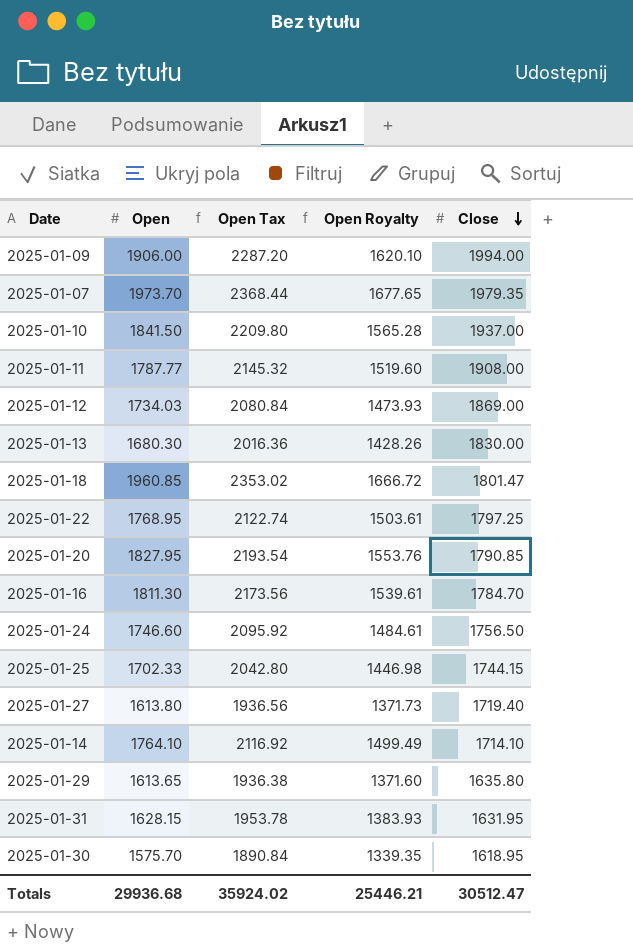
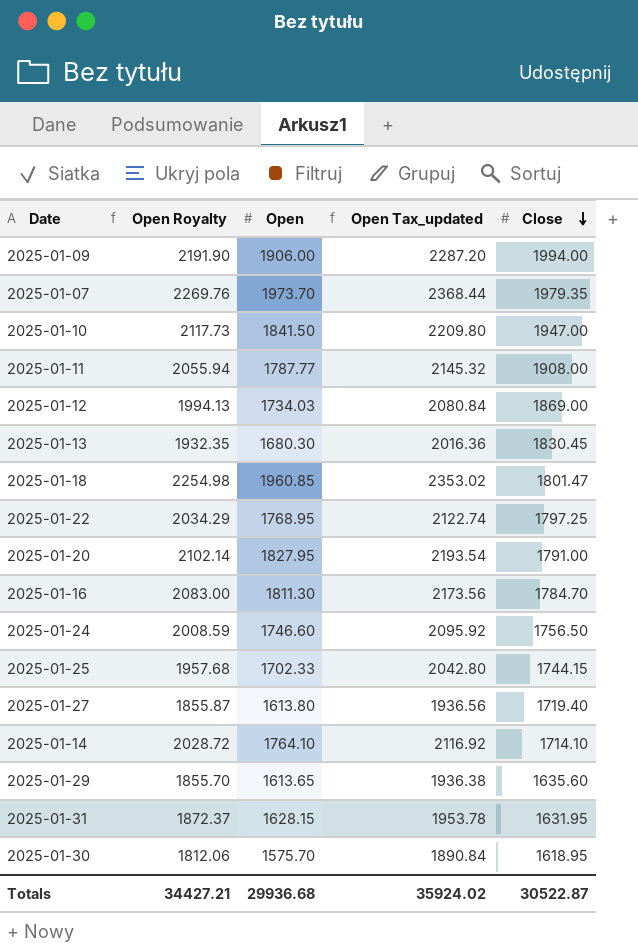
column Open Royalty | formula: [Open] * 0.85 -> [Open] * 1.15
column Open Royalty | position: 4 -> 2
column name: Open Tax -> Open Tax_updated
2025-01-10 | Close: 1937.00 -> 1947.00
2025-01-13 | Close: 1830.00 -> 1830.45
2025-01-20 | Close: 1790.85 -> 1791.00
2025-01-29 | Close: 1635.80 -> 1635.60
Totals | Open Royalty: 25446.21 -> 34427.21
Totals | Close: 30512.47 -> 30522.87

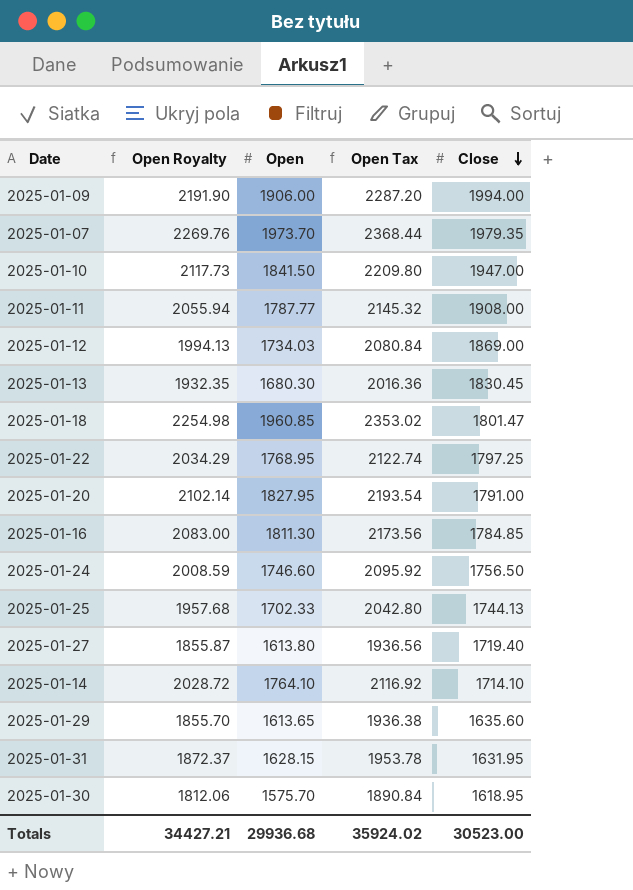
column name: Open Tax_updated -> Open Tax
2025-01-16 | Close: 1784.70 -> 1784.85
2025-01-25 | Close: 1744.15 -> 1744.13
Totals | Close: 30522.87 -> 30523.00

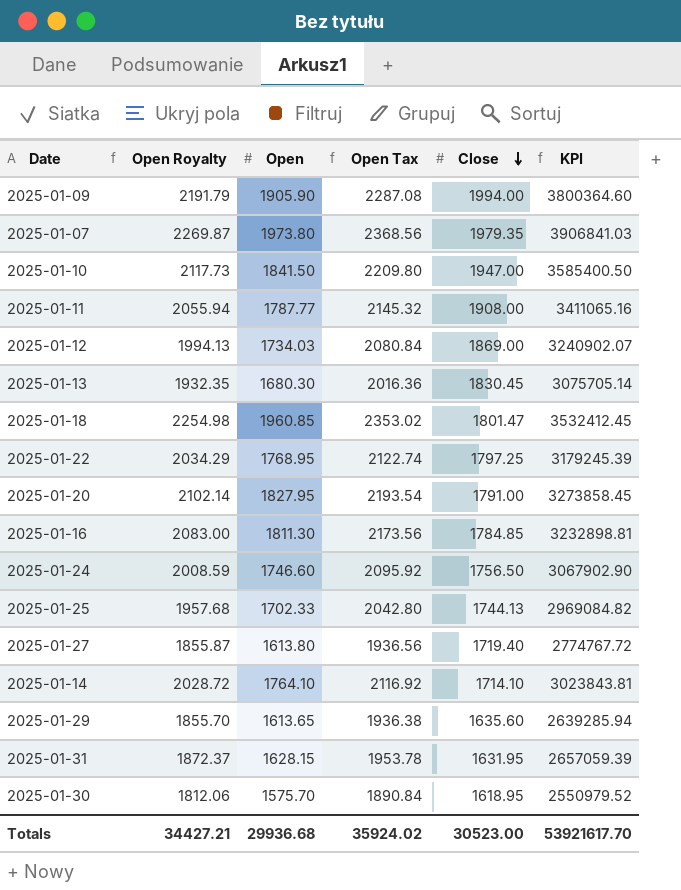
column KPI | formula: none -> [Open] * [Close]
2025-01-09 | Open Royalty: 2191.90 -> 2191.79
2025-01-09 | Open: 1906.00 -> 1905.90
2025-01-09 | Open Tax: 2287.20 -> 2287.08
2025-01-07 | Open Royalty: 2269.76 -> 2269.87
2025-01-07 | Open: 1973.70 -> 1973.80
2025-01-07 | Open Tax: 2368.44 -> 2368.56

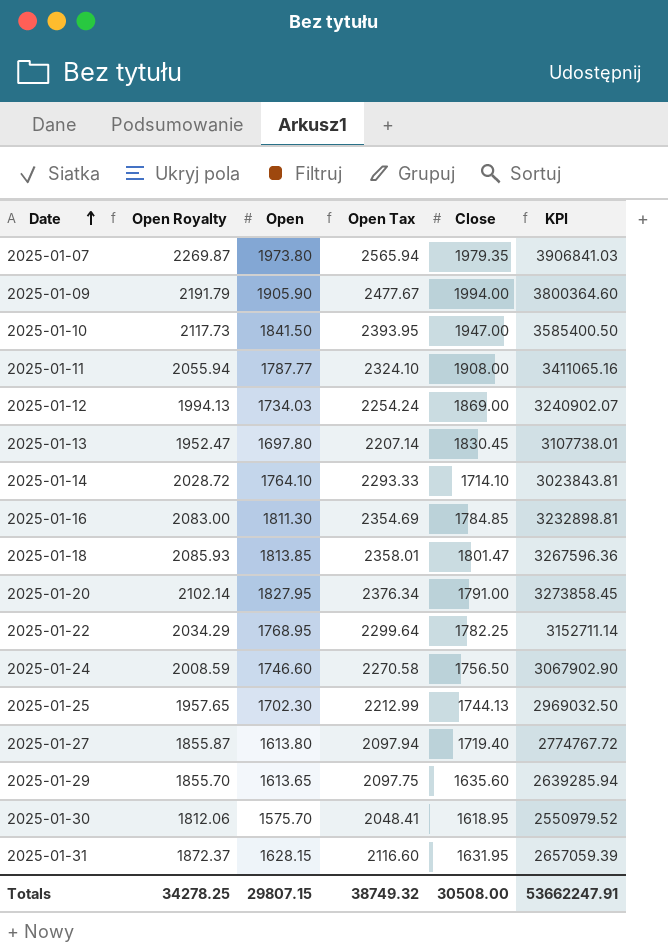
row order: Close descending -> Date ascending
column Open Tax | formula: [Open] * 1.2 -> [Open] * 1.3
2025-01-13 | Open Royalty: 1932.35 -> 1952.47
2025-01-13 | Open: 1680.30 -> 1697.80
2025-01-13 | KPI: 3075705.14 -> 3107738.01
2025-01-18 | Open Royalty: 2254.98 -> 2085.93
2025-01-18 | Open: 1960.85 -> 1813.85
2025-01-18 | KPI: 3532412.45 -> 3267596.36
2025-01-22 | Close: 1797.25 -> 1782.25
2025-01-22 | KPI: 3179245.39 -> 3152711.14
2025-01-25 | Open Royalty: 1957.68 -> 1957.65
2025-01-25 | Open: 1702.33 -> 1702.30
2025-01-25 | KPI: 2969084.82 -> 2969032.50
Totals | Open Royalty: 34427.21 -> 34278.25
Totals | Open: 29936.68 -> 29807.15
Totals | Open Tax: 35924.02 -> 38749.32
Totals | Close: 30523.00 -> 30508.00
Totals | KPI: 53921617.70 -> 53662247.91

